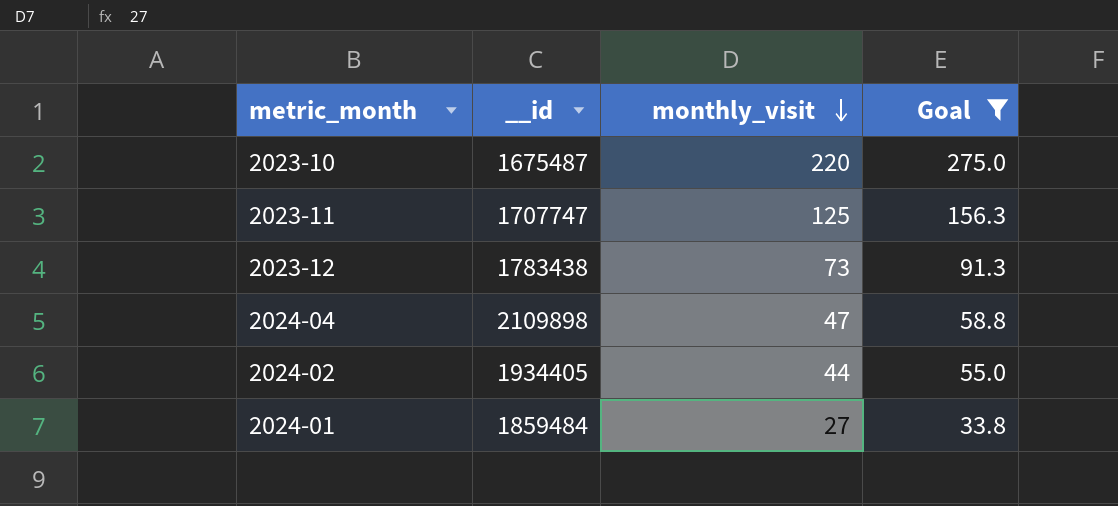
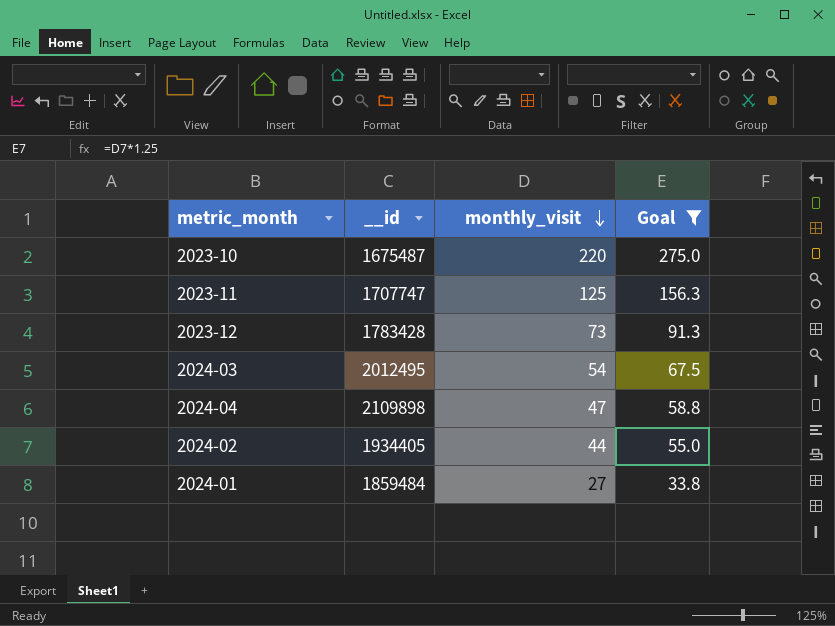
2023-12 | __id: 1783438 -> 1783428
row 2024-03: none -> 2012495 | 54 | 67.5

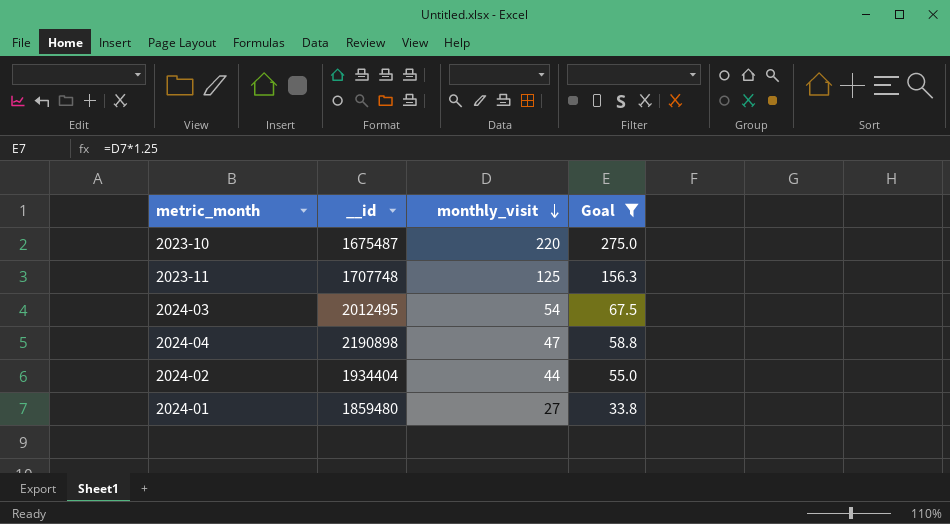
row 2023-12: 1783428 | 73 | 91.3 -> none
2023-11 | __id: 1707747 -> 1707748
2024-04 | __id: 2109898 -> 2190898
2024-02 | __id: 1934405 -> 1934404
2024-01 | __id: 1859484 -> 1859480

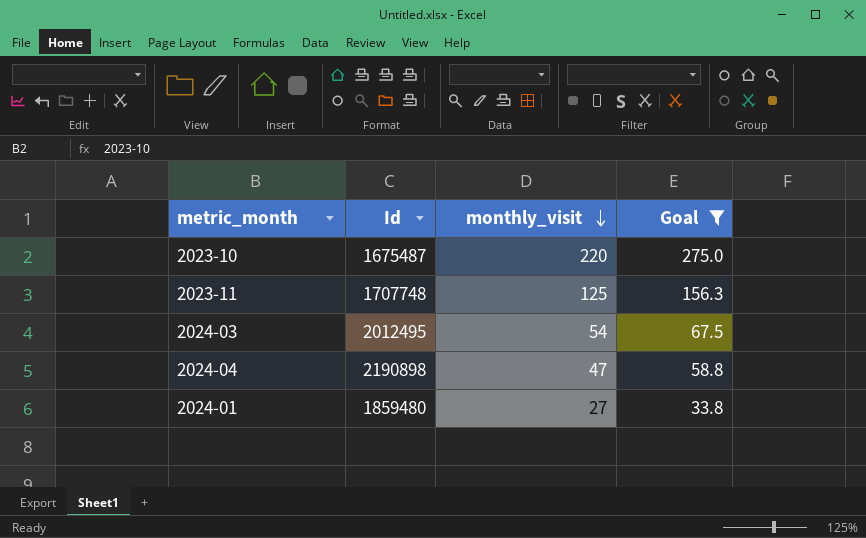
column name: __id -> Id
row 2024-02: 1934404 | 44 | 55.0 -> none

